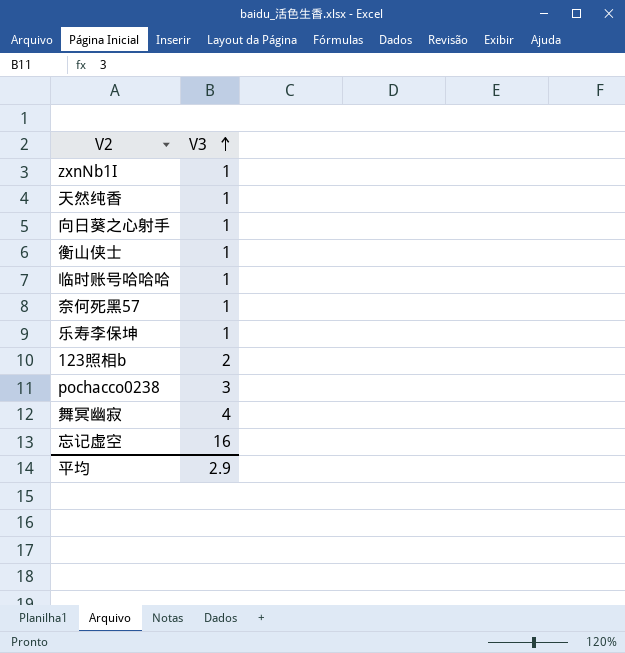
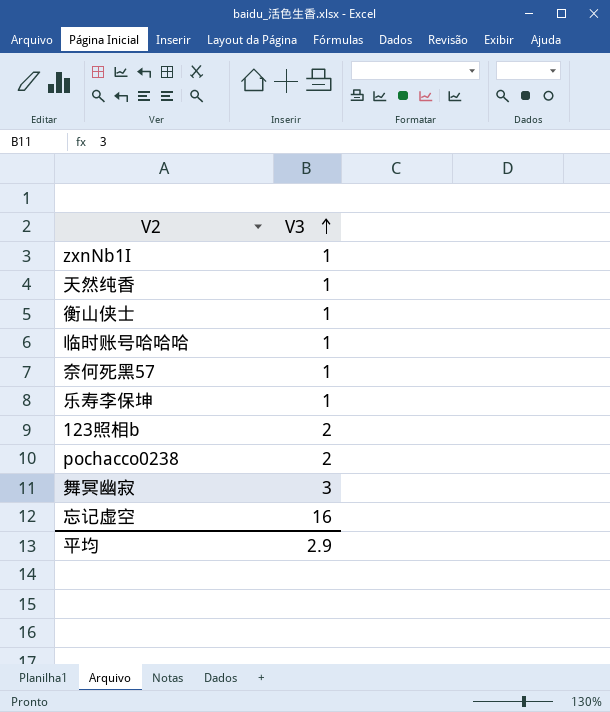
row 向日葵之心射手: 1 -> none
pochacco0238 | V3: 3 -> 2
舞冥幽寂 | V3: 4 -> 3

